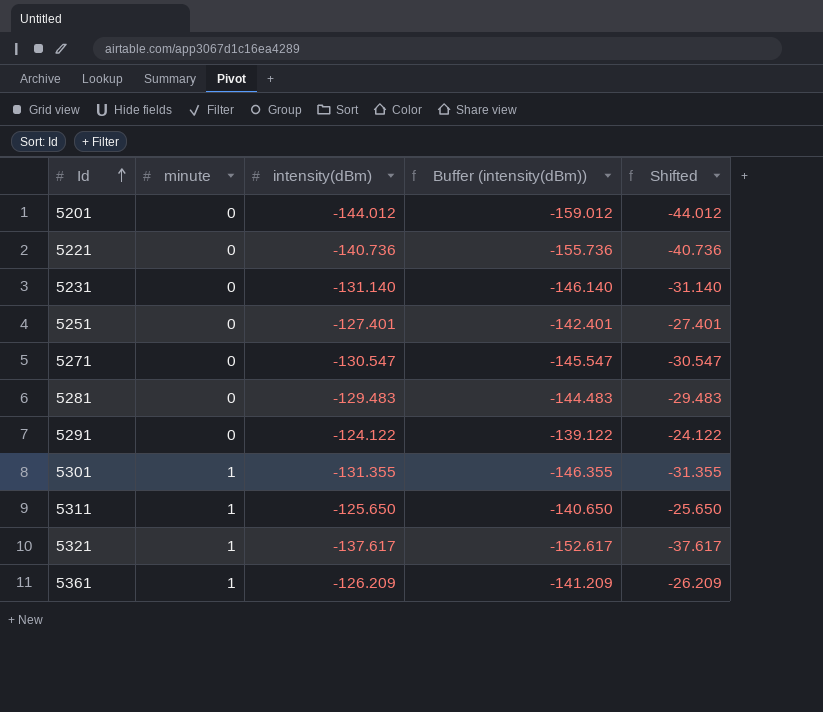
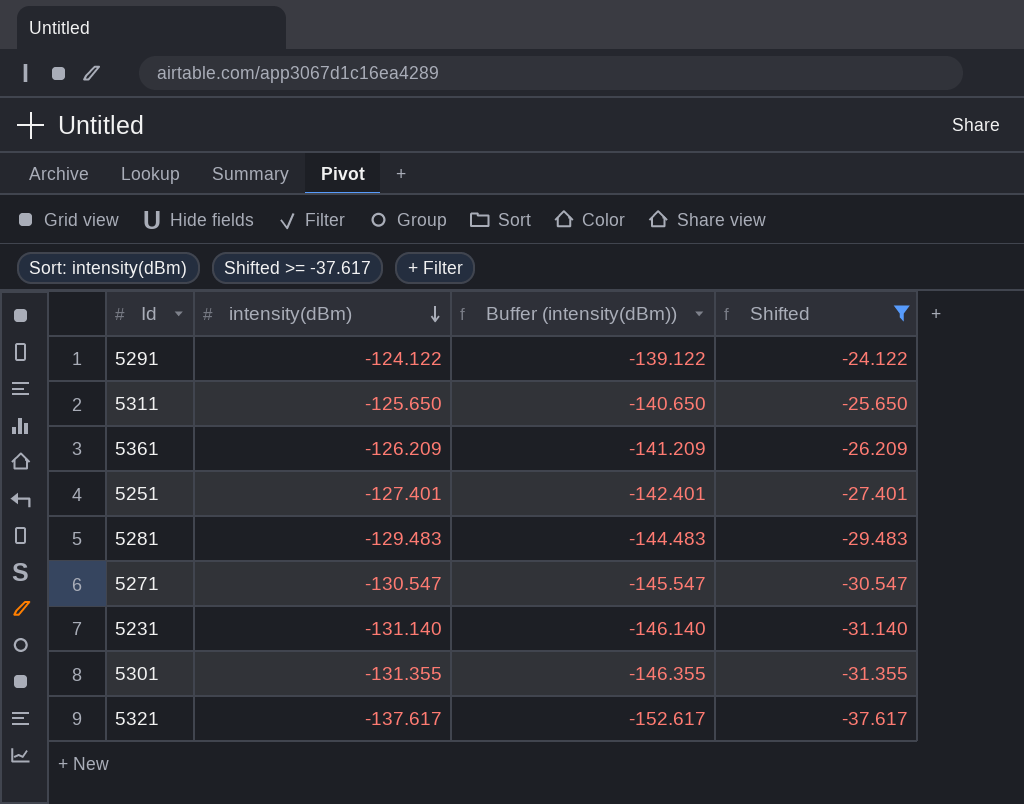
filter: none -> Shifted >= -37.617
row order: Id ascending -> intensity(dBm) descending
column minute | position: 2 -> none

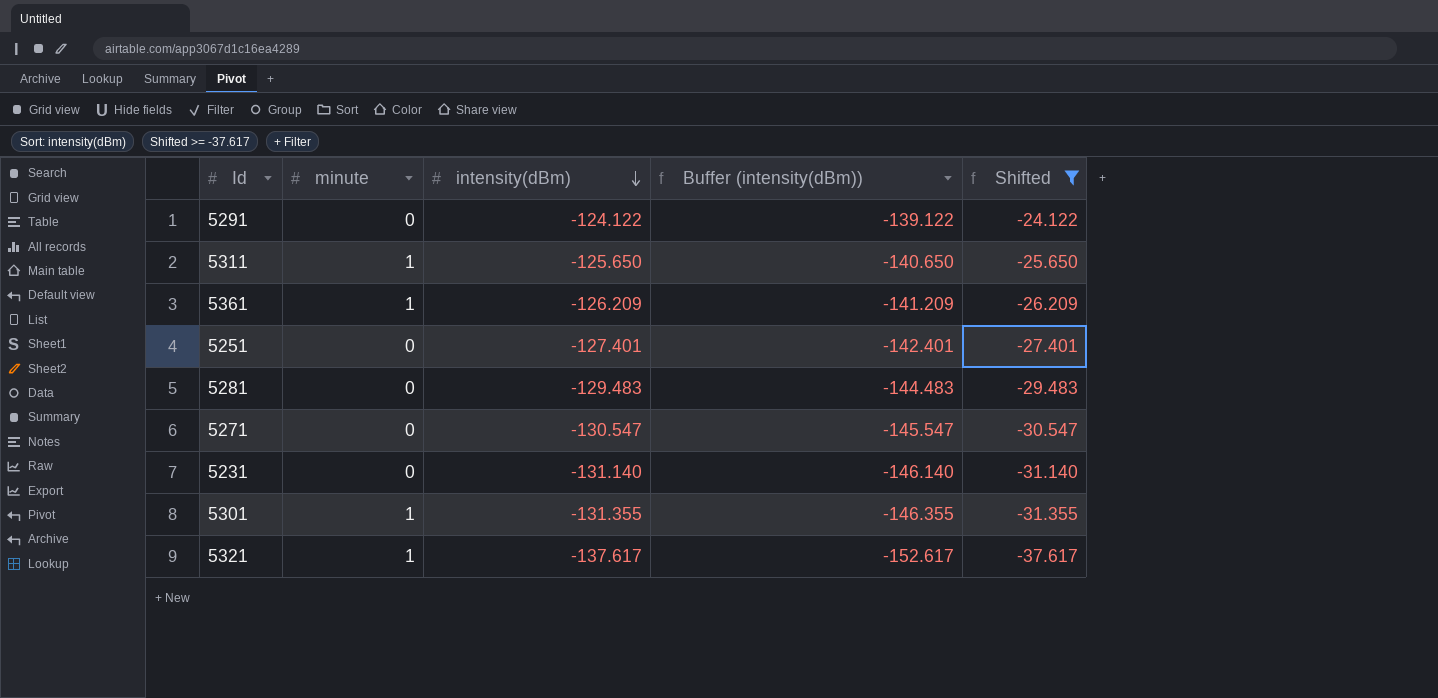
column minute | position: none -> 2

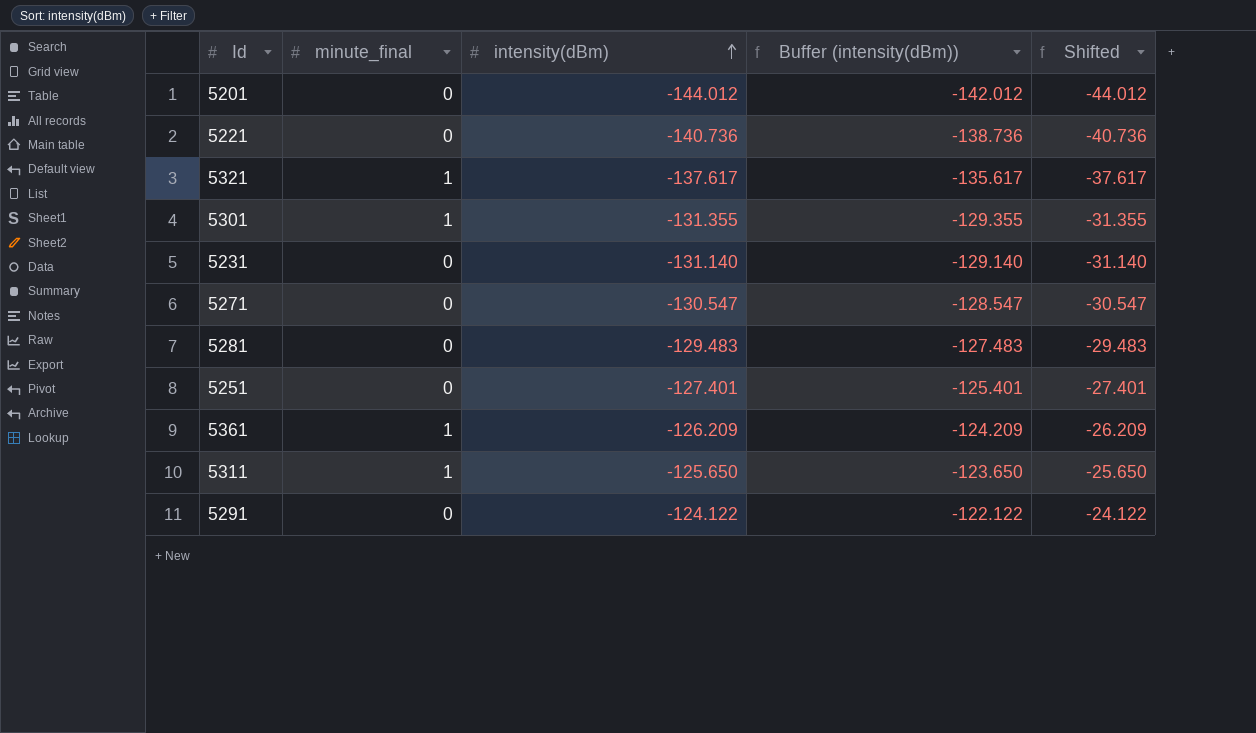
filter: Shifted >= -37.617 -> none
row order: intensity(dBm) descending -> intensity(dBm) ascending
column name: minute -> minute_final
column Buffer (intensity(dBm)) | formula: [intensity(dBm)] - 15 -> [intensity(dBm)] + 2

